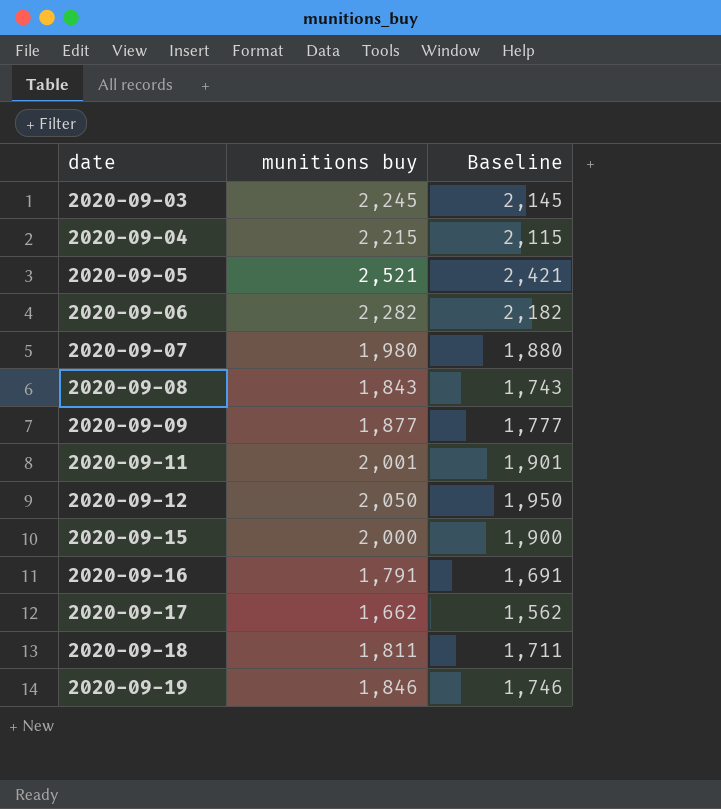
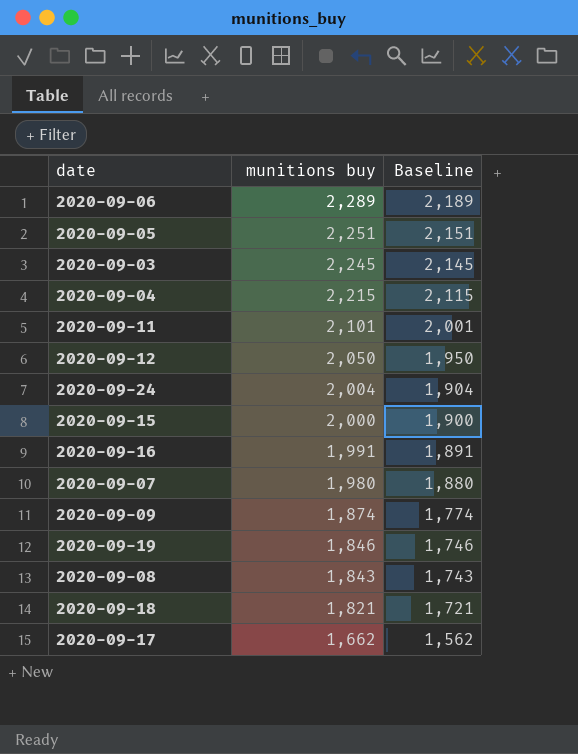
row order: date ascending -> munitions buy descending
2020-09-06 | munitions buy: 2,282 -> 2,289
2020-09-06 | Baseline: 2,182 -> 2,189
2020-09-05 | munitions buy: 2,521 -> 2,251
2020-09-05 | Baseline: 2,421 -> 2,151
2020-09-11 | munitions buy: 2,001 -> 2,101
2020-09-11 | Baseline: 1,901 -> 2,001
row 2020-09-24: none -> 2,004 | 1,904
2020-09-16 | munitions buy: 1,791 -> 1,991
2020-09-16 | Baseline: 1,691 -> 1,891
2020-09-09 | munitions buy: 1,877 -> 1,874
2020-09-09 | Baseline: 1,777 -> 1,774
2020-09-18 | munitions buy: 1,811 -> 1,821
2020-09-18 | Baseline: 1,711 -> 1,721

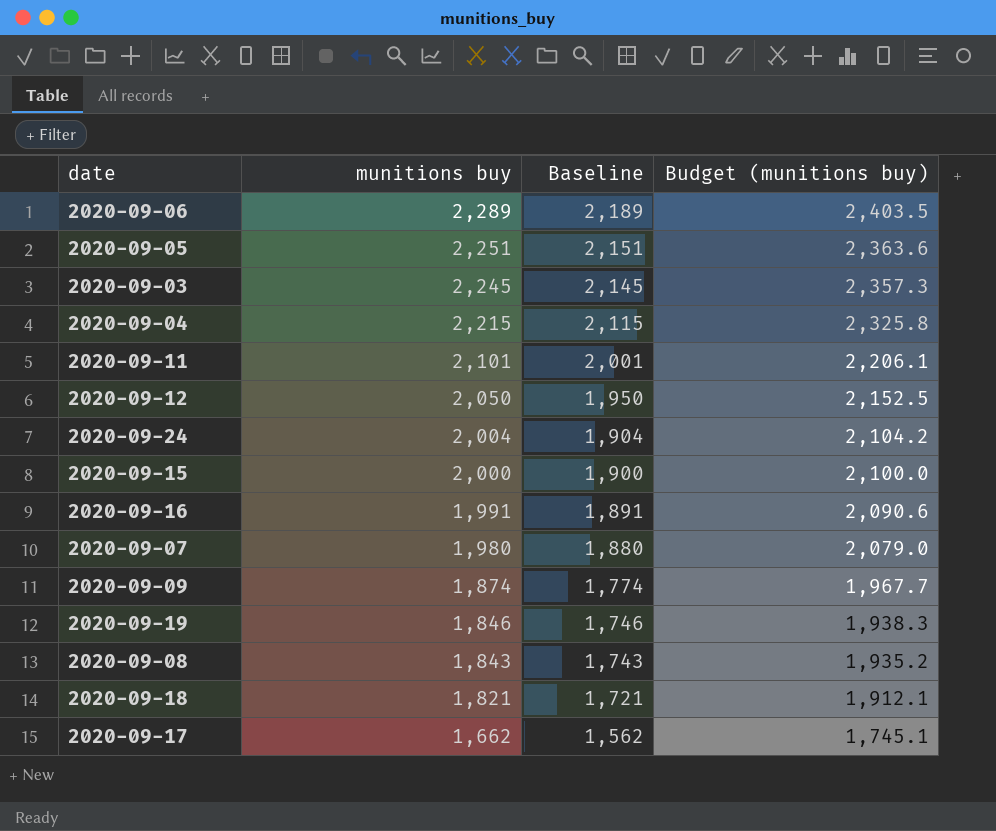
column Budget (munitions buy) | formula: none -> [munitions buy] * 1.05

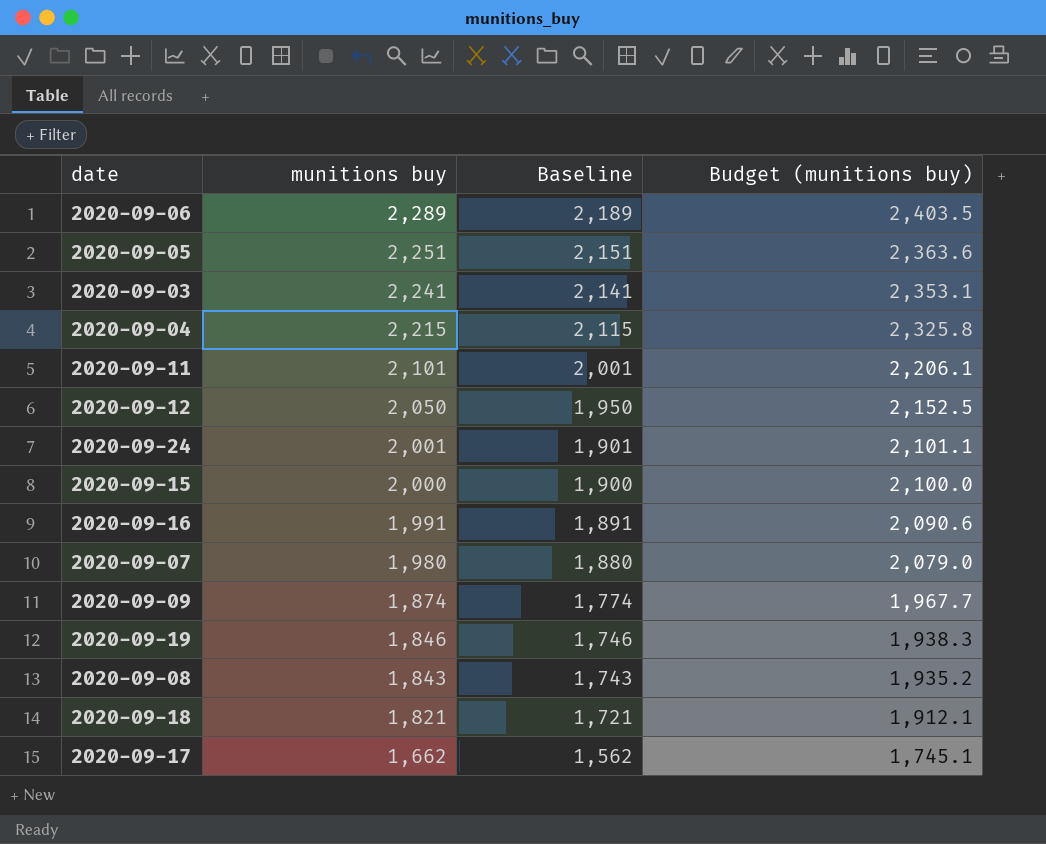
2020-09-03 | munitions buy: 2,245 -> 2,241
2020-09-03 | Baseline: 2,145 -> 2,141
2020-09-03 | Budget (munitions buy): 2,357.3 -> 2,353.1
2020-09-24 | munitions buy: 2,004 -> 2,001
2020-09-24 | Baseline: 1,904 -> 1,901
2020-09-24 | Budget (munitions buy): 2,104.2 -> 2,101.1

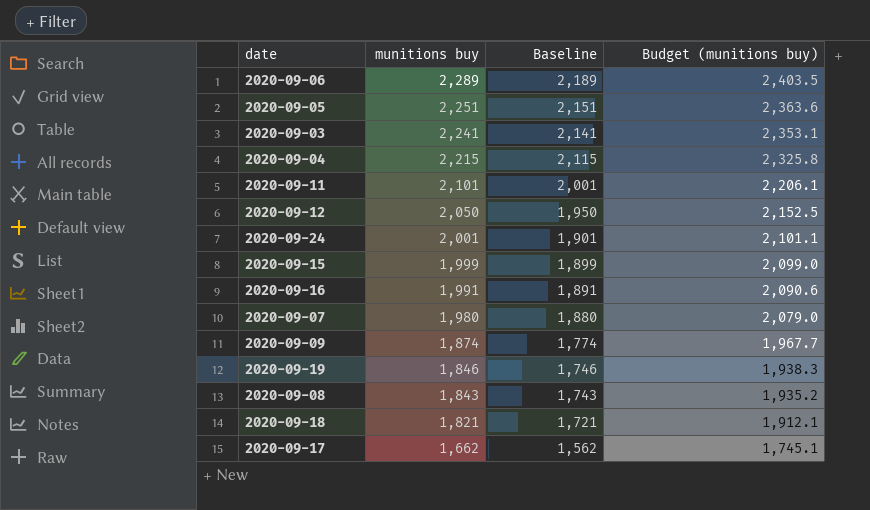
2020-09-15 | munitions buy: 2,000 -> 1,999
2020-09-15 | Baseline: 1,900 -> 1,899
2020-09-15 | Budget (munitions buy): 2,100.0 -> 2,099.0

